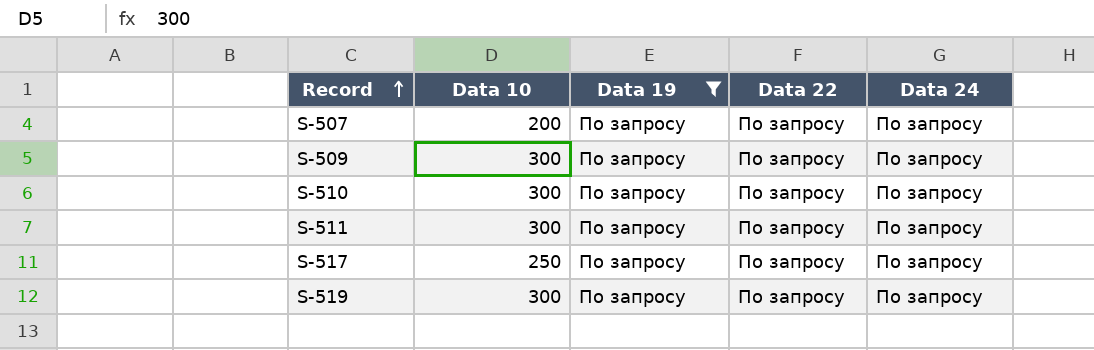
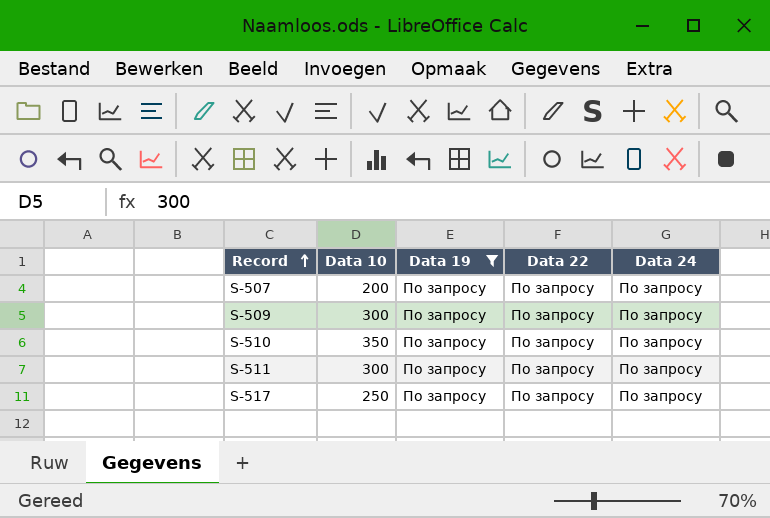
row S-519: 300 | По запросу | По запросу | По запросу -> none
S-510 | Data 10: 300 -> 350

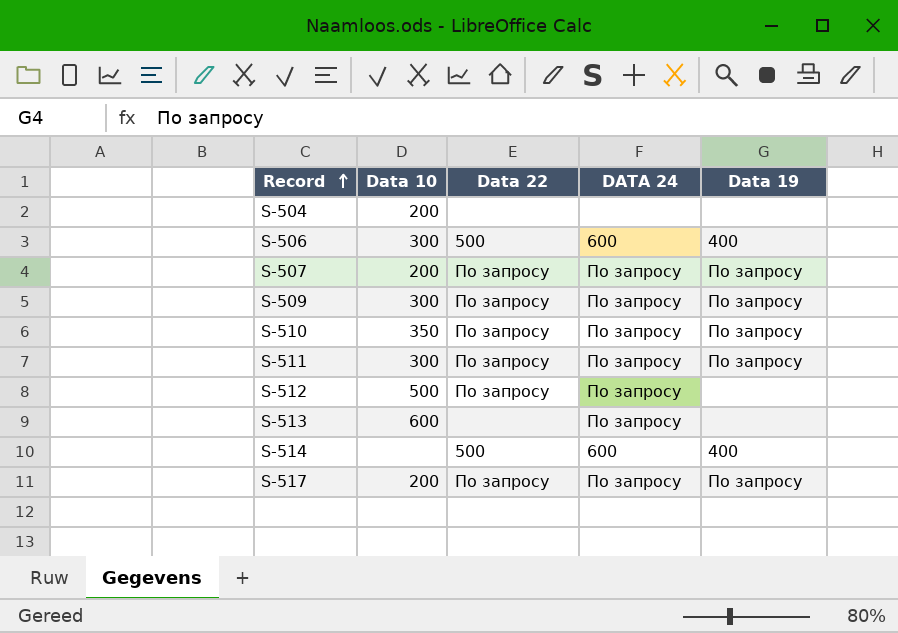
filter: Data 19 = По запросу -> none
column name: Data 24 -> DATA 24
column Data 19 | position: 3 -> 5
S-517 | Data 10: 250 -> 200

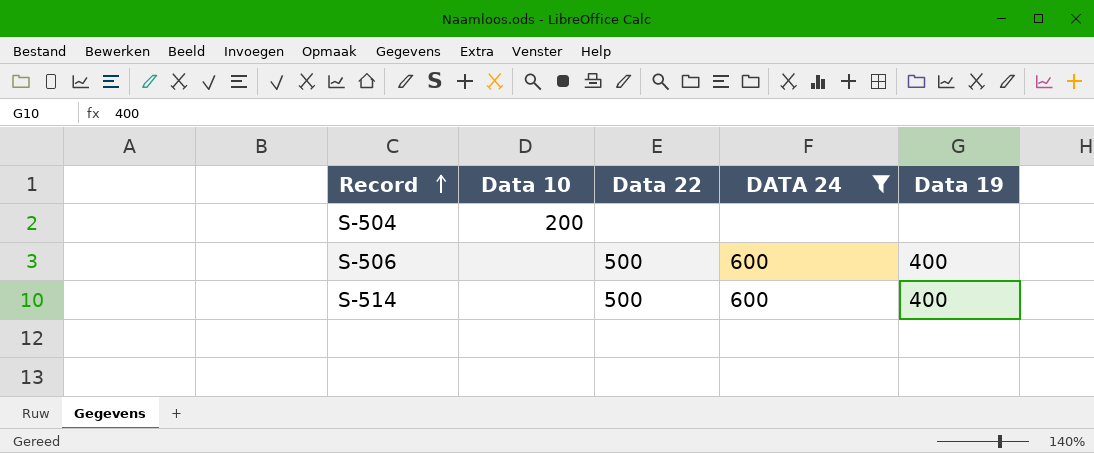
filter: none -> DATA 24 != По запросу
S-506 | Data 10: 300 -> none

